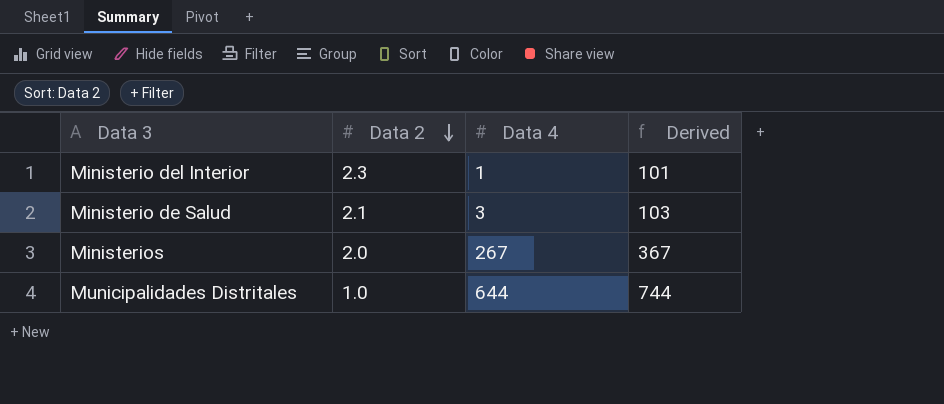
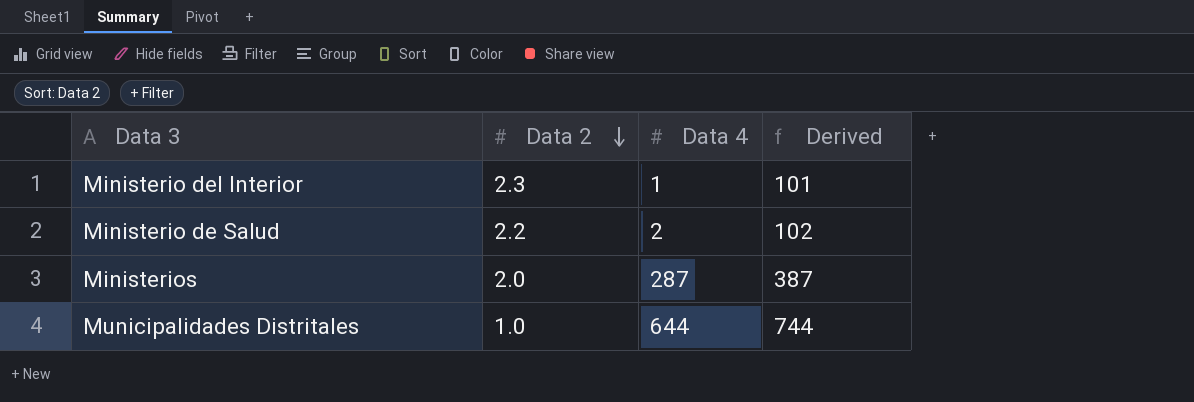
Ministerio de Salud | Data 2: 2.1 -> 2.2
Ministerio de Salud | Data 4: 3 -> 2
Ministerio de Salud | Derived: 103 -> 102
Ministerios | Data 4: 267 -> 287
Ministerios | Derived: 367 -> 387

